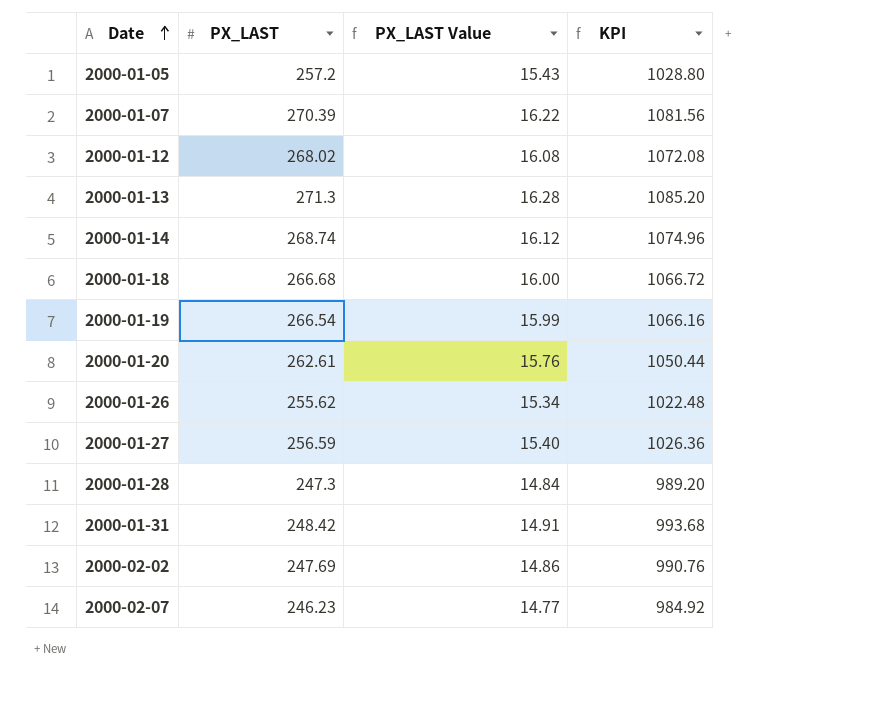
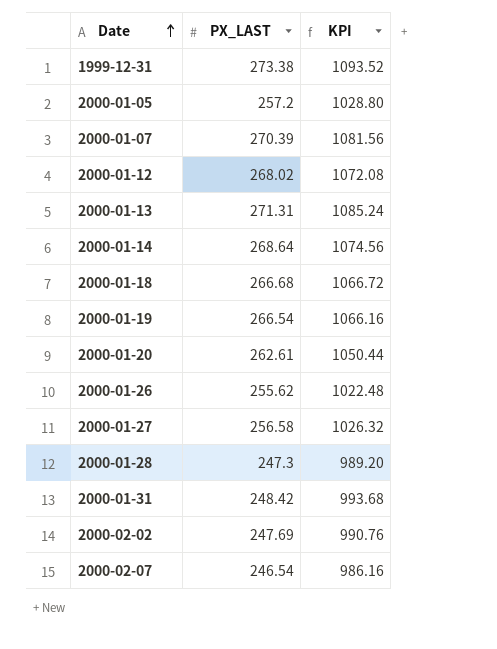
column PX_LAST Value | formula: [PX_LAST] * 0.06 -> none
row 1999-12-31: none -> 273.38 | 1093.52
2000-01-13 | PX_LAST: 271.3 -> 271.31
2000-01-13 | KPI: 1085.20 -> 1085.24
2000-01-14 | PX_LAST: 268.74 -> 268.64
2000-01-14 | KPI: 1074.96 -> 1074.56
2000-01-27 | PX_LAST: 256.59 -> 256.58
2000-01-27 | KPI: 1026.36 -> 1026.32
2000-02-07 | PX_LAST: 246.23 -> 246.54
2000-02-07 | KPI: 984.92 -> 986.16

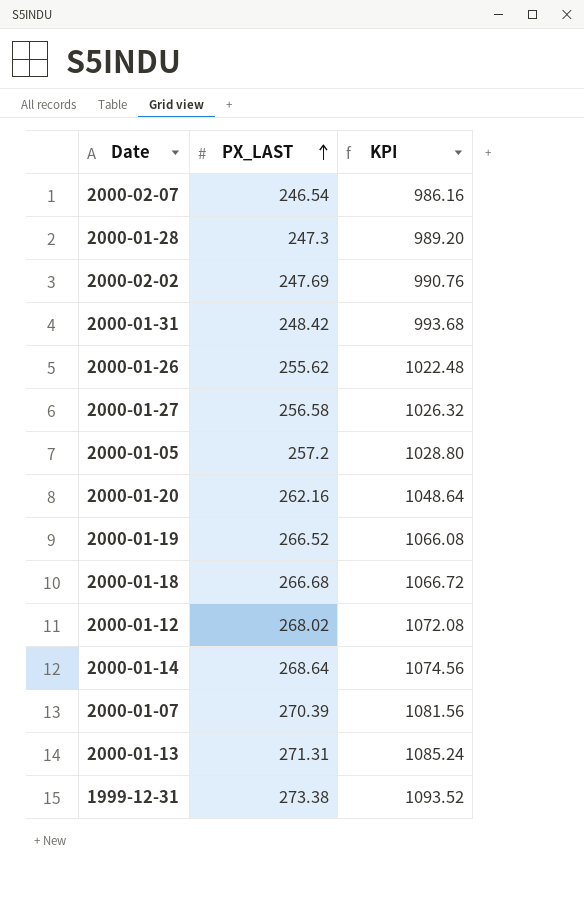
row order: Date ascending -> PX_LAST ascending
2000-01-20 | PX_LAST: 262.61 -> 262.16
2000-01-20 | KPI: 1050.44 -> 1048.64
2000-01-19 | PX_LAST: 266.54 -> 266.52
2000-01-19 | KPI: 1066.16 -> 1066.08

